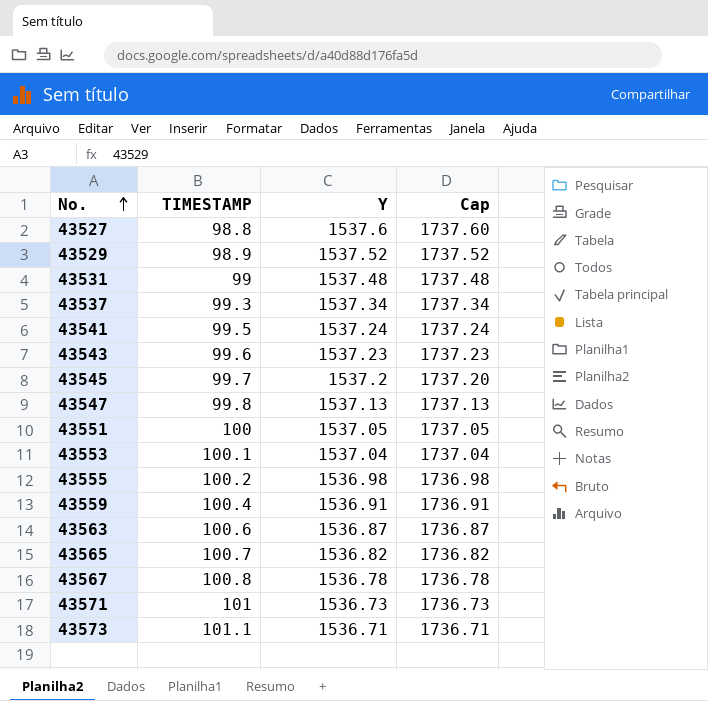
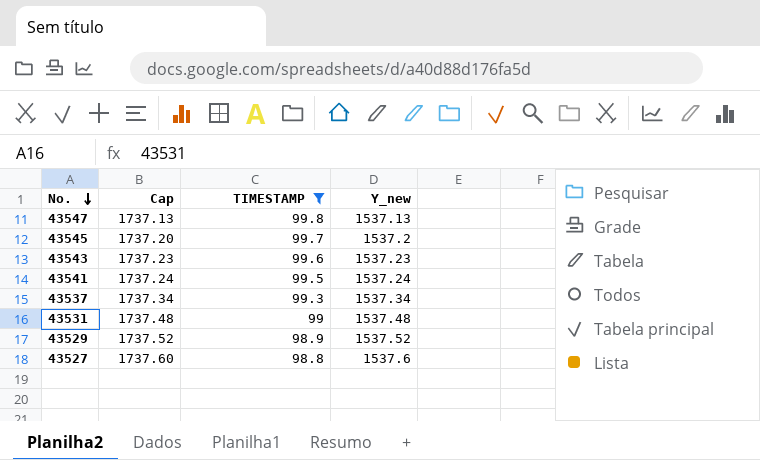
filter: none -> TIMESTAMP <= 99.8
row order: No. ascending -> No. descending
column Cap | position: 4 -> 2
column name: Y -> Y_new

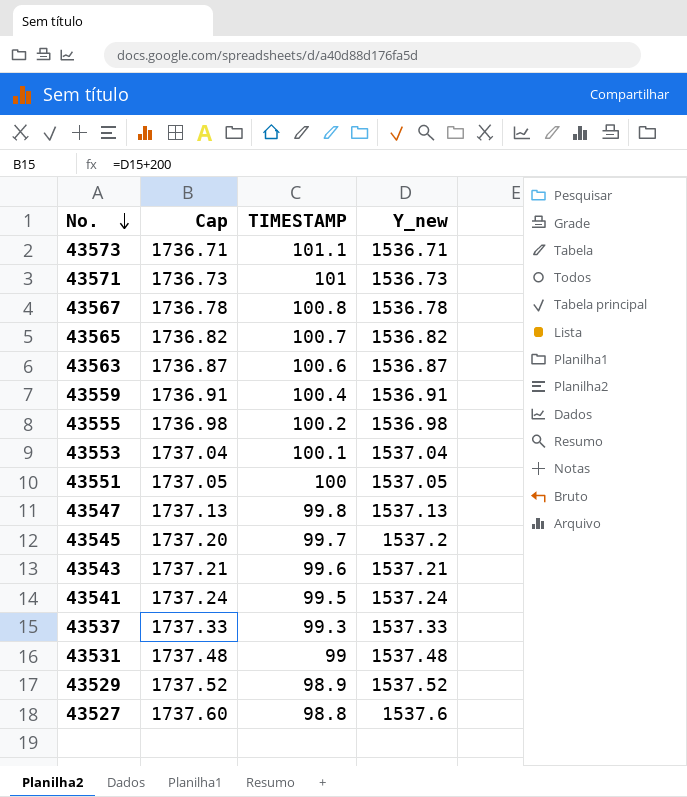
filter: TIMESTAMP <= 99.8 -> none
43543 | Cap: 1737.23 -> 1737.21
43543 | Y_new: 1537.23 -> 1537.21
43537 | Cap: 1737.34 -> 1737.33
43537 | Y_new: 1537.34 -> 1537.33

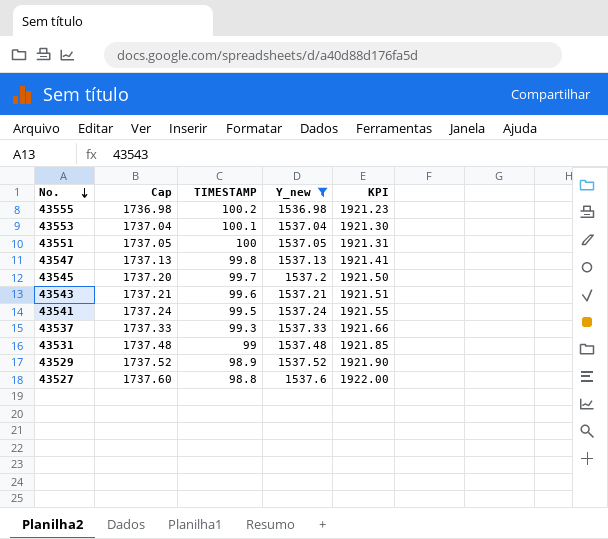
filter: none -> Y_new >= 1536.98
column KPI | formula: none -> [Y_new] * 1.25

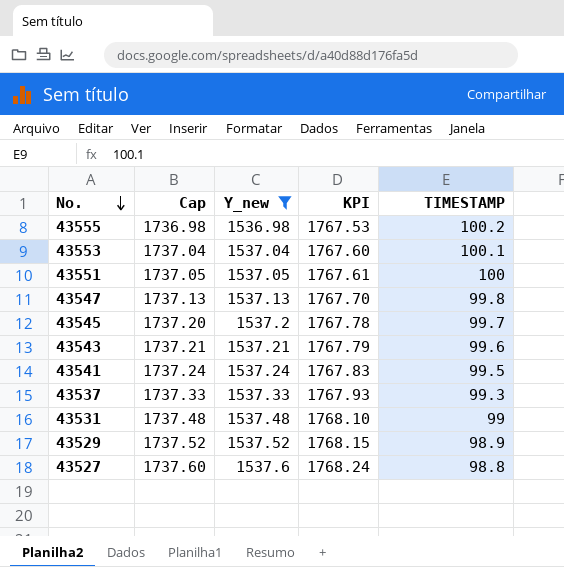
column KPI | formula: [Y_new] * 1.25 -> [Y_new] * 1.15
column TIMESTAMP | position: 3 -> 5

